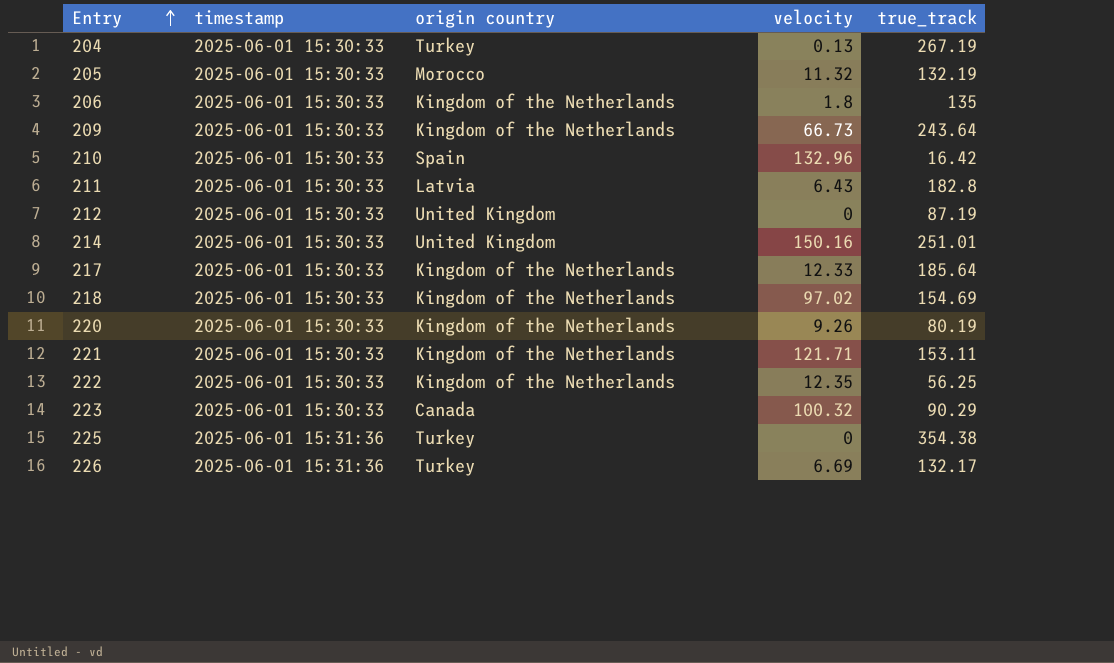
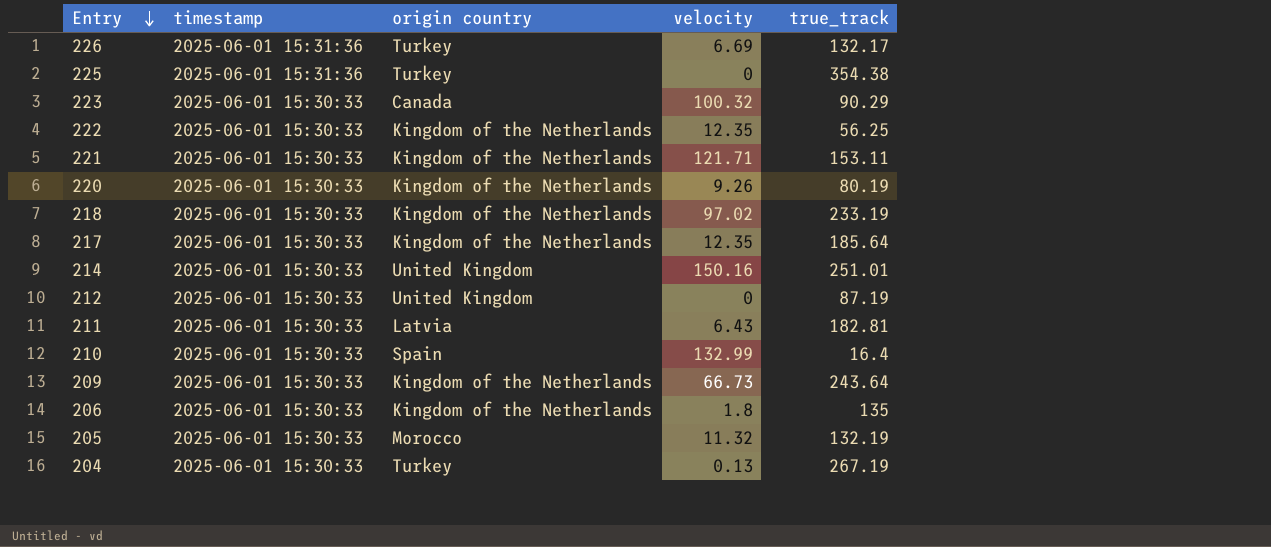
row order: Entry ascending -> Entry descending
218 | true_track: 154.69 -> 233.19
217 | velocity: 12.33 -> 12.35
211 | true_track: 182.8 -> 182.81
210 | velocity: 132.96 -> 132.99
210 | true_track: 16.42 -> 16.4

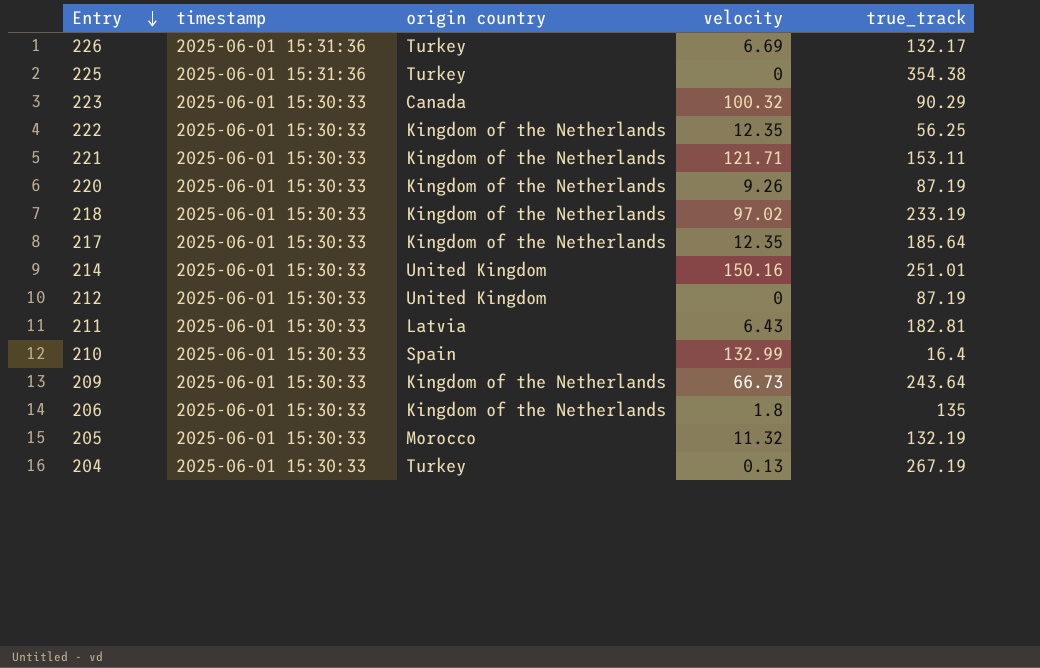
220 | true_track: 80.19 -> 87.19

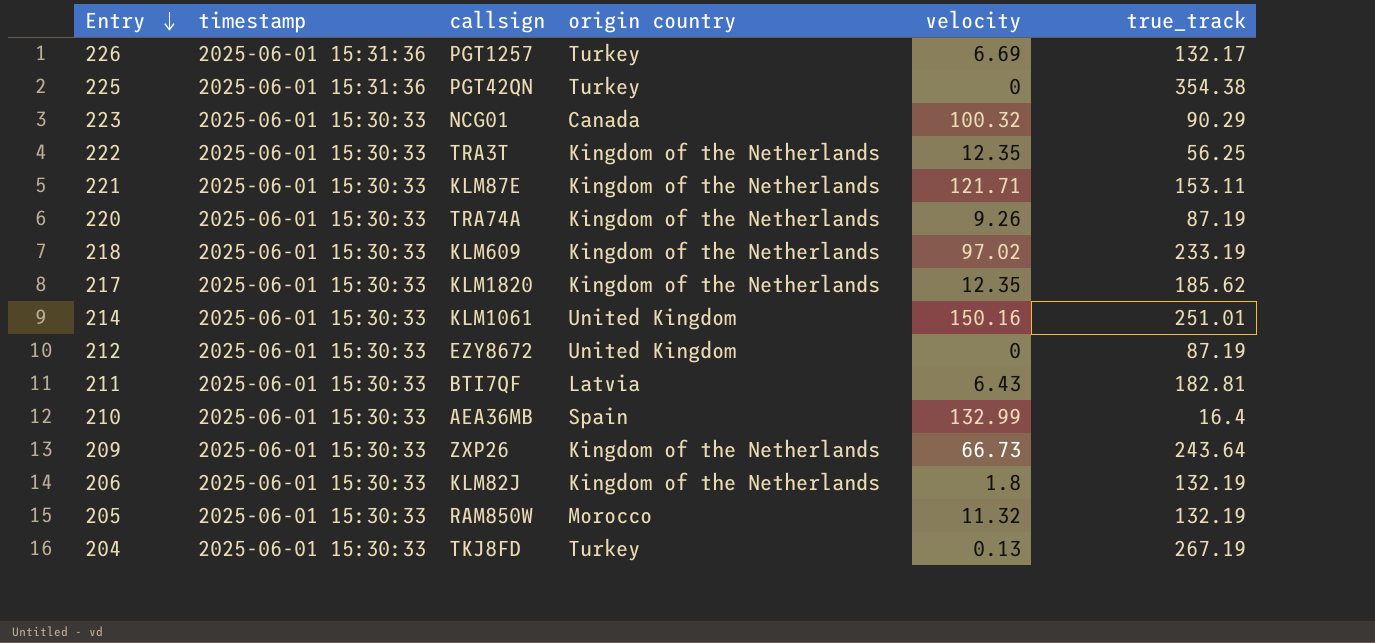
column callsign | position: none -> 3
217 | true_track: 185.64 -> 185.62
206 | true_track: 135 -> 132.19

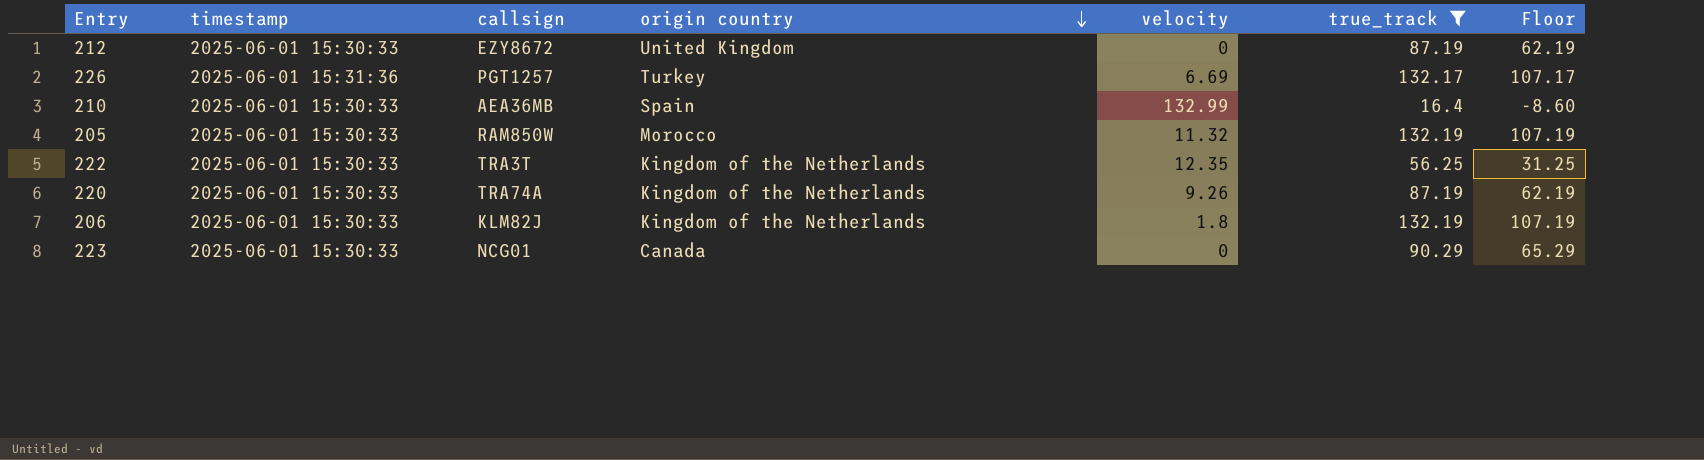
filter: none -> true_track <= 132.19
row order: Entry descending -> origin country descending
column Floor | formula: none -> [true_track] - 25
223 | velocity: 100.32 -> 0

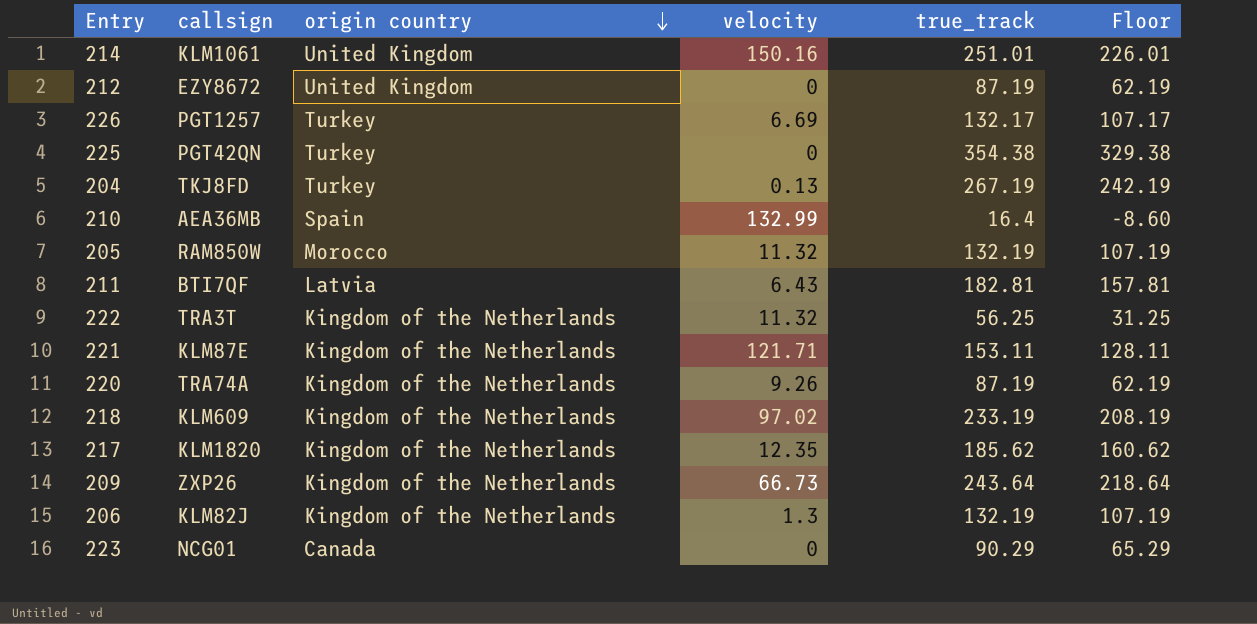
filter: true_track <= 132.19 -> none
column timestamp | position: 2 -> none
222 | velocity: 12.35 -> 11.32
206 | velocity: 1.8 -> 1.3

